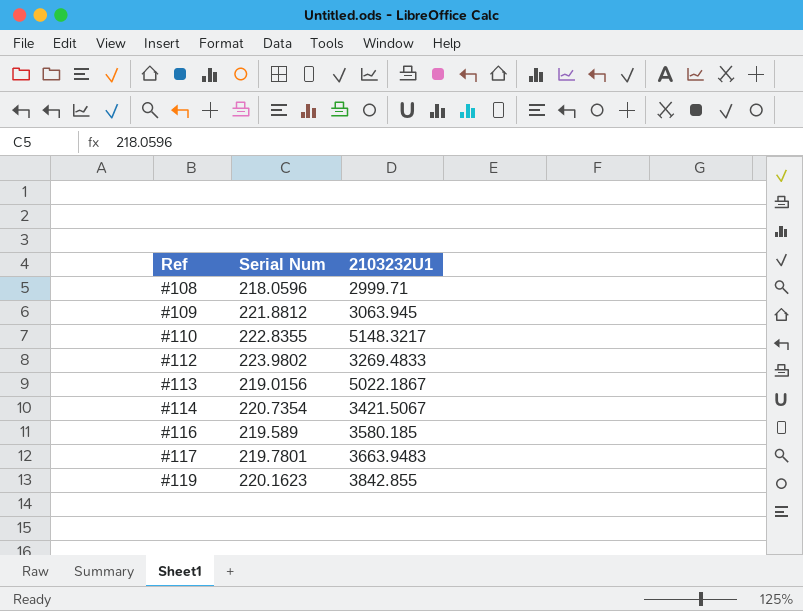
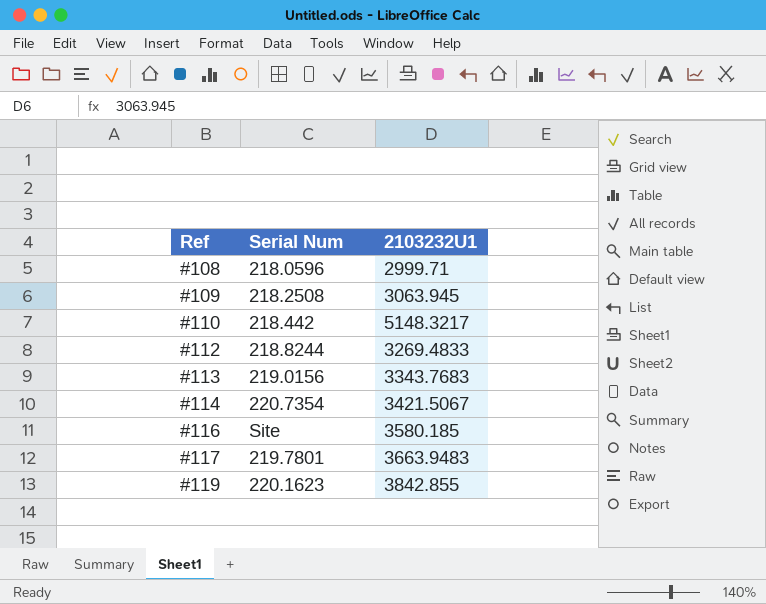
#109 | Serial Num: 221.8812 -> 218.2508
#110 | Serial Num: 222.8355 -> 218.442
#112 | Serial Num: 223.9802 -> 218.8244
#113 | 2103232U1: 5022.1867 -> 3343.7683
#116 | Serial Num: 219.589 -> Site

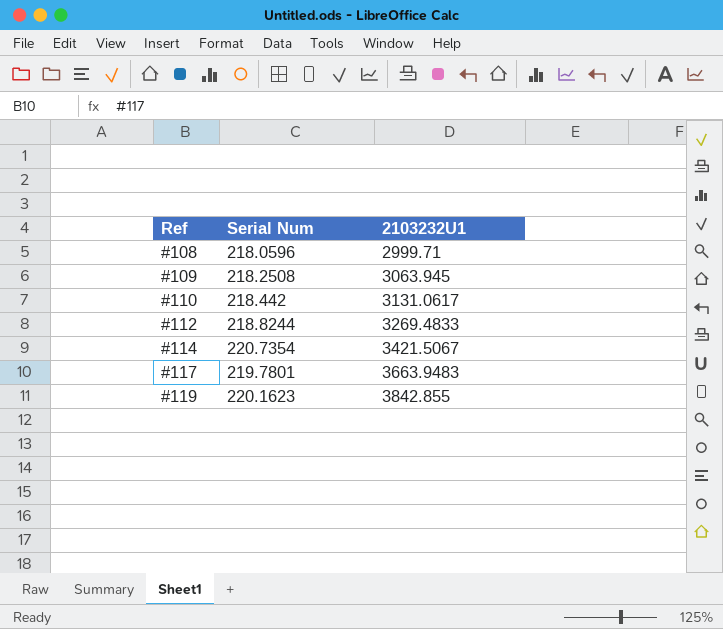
row #113: 219.0156 | 3343.7683 -> none
row #116: Site | 3580.185 -> none
#110 | 2103232U1: 5148.3217 -> 3131.0617

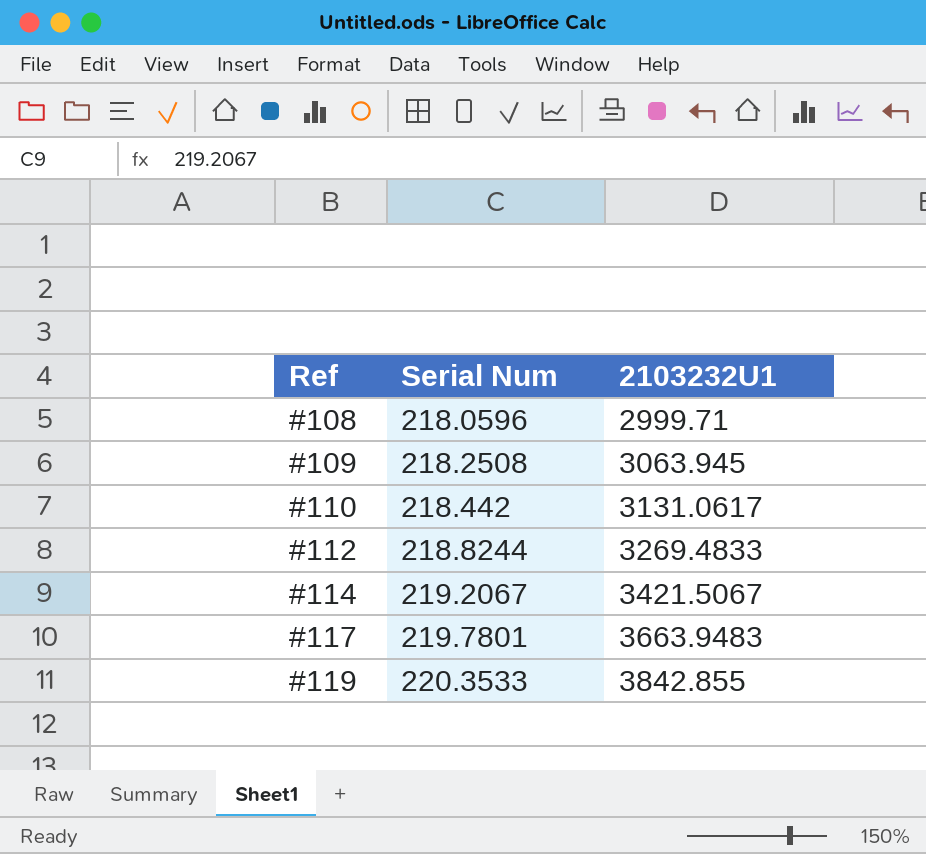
#114 | Serial Num: 220.7354 -> 219.2067
#119 | Serial Num: 220.1623 -> 220.3533

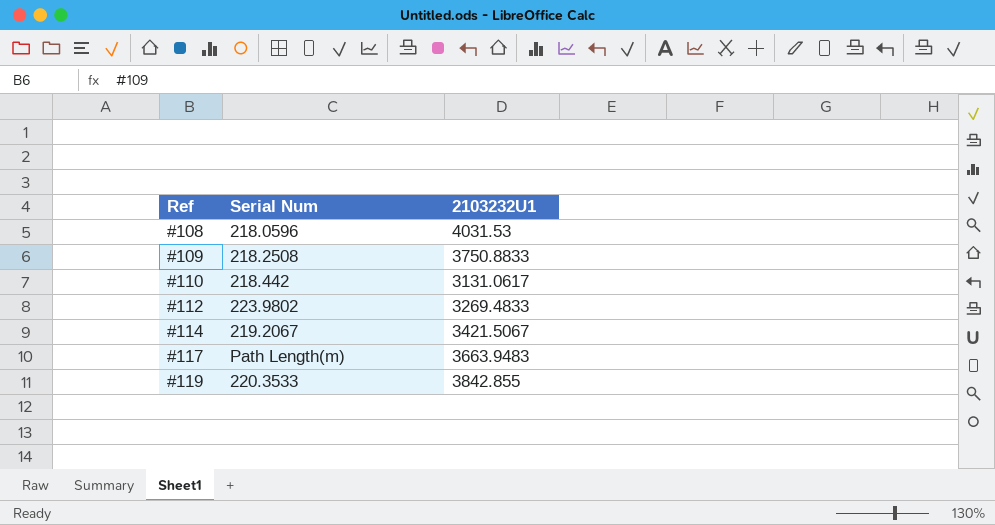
#108 | 2103232U1: 2999.71 -> 4031.53
#109 | 2103232U1: 3063.945 -> 3750.8833
#112 | Serial Num: 218.8244 -> 223.9802
#117 | Serial Num: 219.7801 -> Path Length(m)

